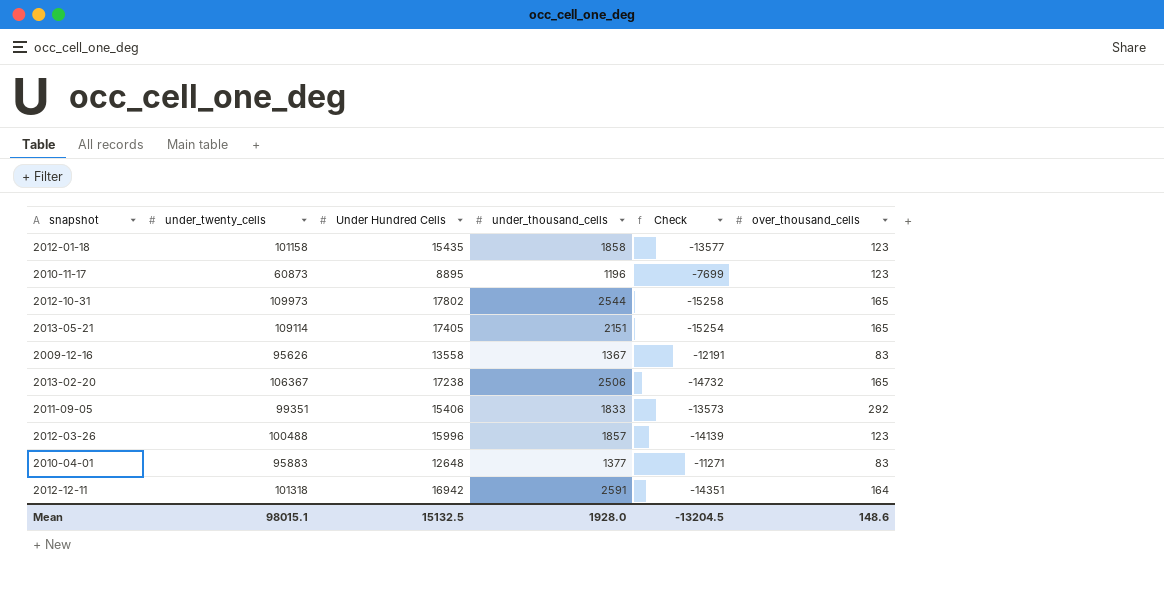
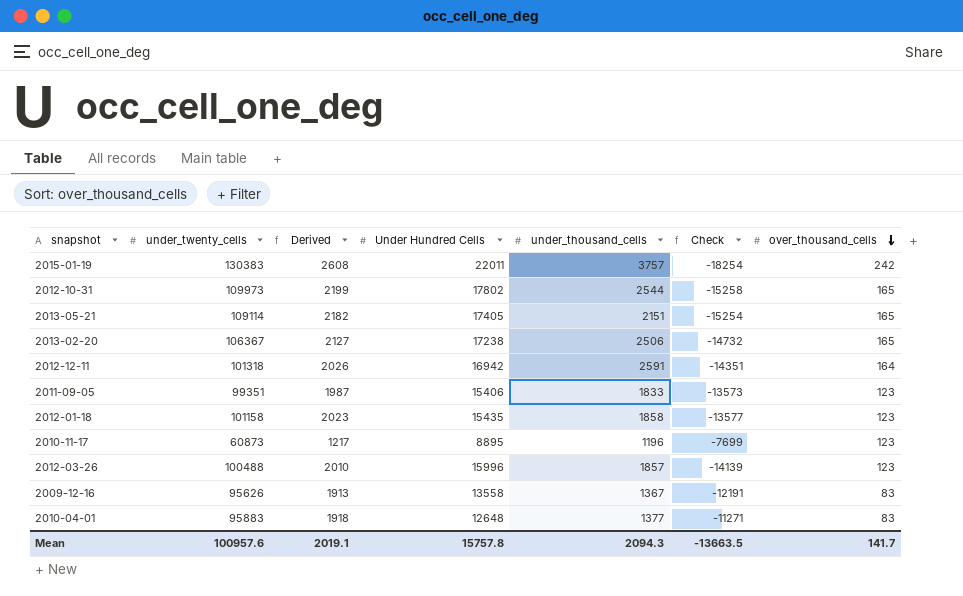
row order: none -> over_thousand_cells descending
column Derived | formula: none -> [under_twenty_cells] * 0.02
row 2015-01-19: none -> 130383 | 2608 | 22011 | 3757 | -18254 | 242
2011-09-05 | over_thousand_cells: 292 -> 123
Mean | under_twenty_cells: 98015.1 -> 100957.6
Mean | Under Hundred Cells: 15132.5 -> 15757.8
Mean | under_thousand_cells: 1928.0 -> 2094.3
Mean | Check: -13204.5 -> -13663.5
Mean | over_thousand_cells: 148.6 -> 141.7

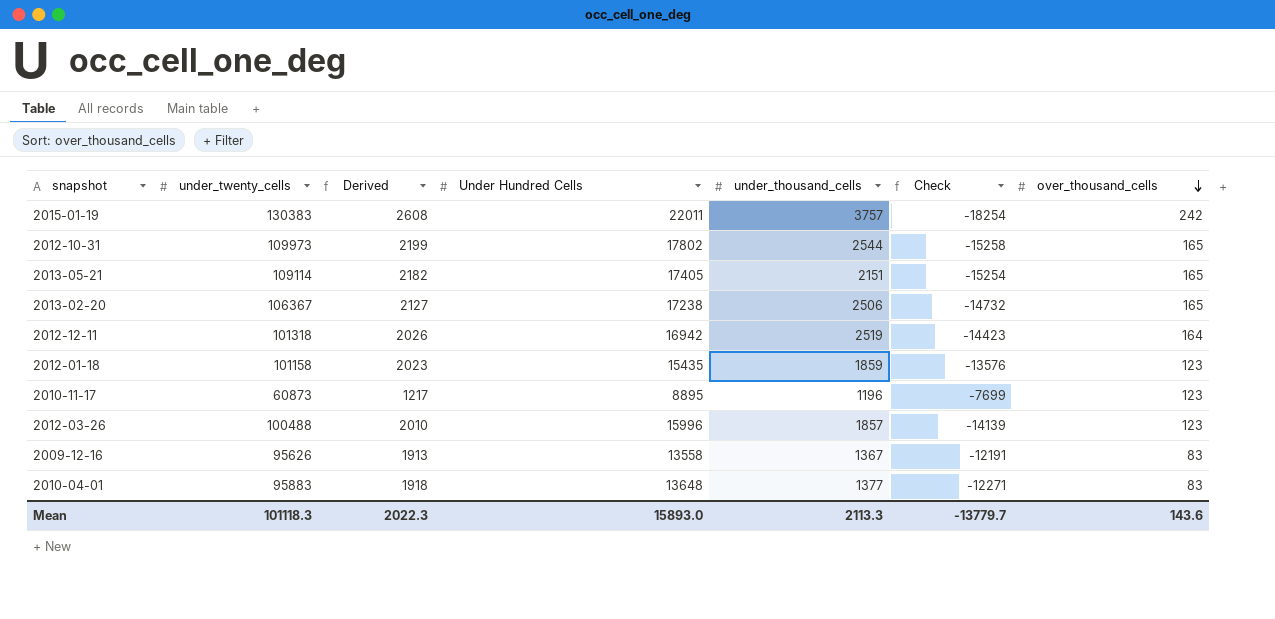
row 2011-09-05: 99351 | 1987 | 15406 | 1833 | -13573 | 123 -> none
2012-12-11 | under_thousand_cells: 2591 -> 2519
2012-12-11 | Check: -14351 -> -14423
2012-01-18 | under_thousand_cells: 1858 -> 1859
2012-01-18 | Check: -13577 -> -13576
2010-04-01 | Under Hundred Cells: 12648 -> 13648
2010-04-01 | Check: -11271 -> -12271
Mean | under_twenty_cells: 100957.6 -> 101118.3
Mean | Derived: 2019.1 -> 2022.3
Mean | Under Hundred Cells: 15757.8 -> 15893.0
Mean | under_thousand_cells: 2094.3 -> 2113.3
Mean | Check: -13663.5 -> -13779.7
Mean | over_thousand_cells: 141.7 -> 143.6

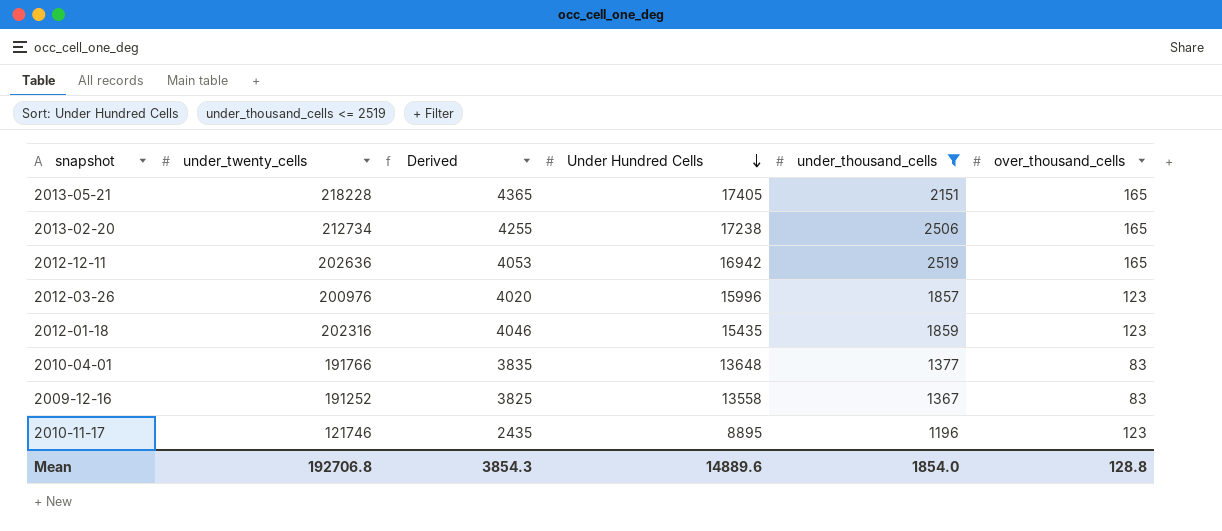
filter: none -> under_thousand_cells <= 2519
row order: over_thousand_cells descending -> Under Hundred Cells descending
column Check | formula: [under_thousand_cells] - [Under Hundred Cells] -> none
2013-05-21 | under_twenty_cells: 109114 -> 218228
2013-05-21 | Derived: 2182 -> 4365
2013-02-20 | under_twenty_cells: 106367 -> 212734
2013-02-20 | Derived: 2127 -> 4255
2012-12-11 | under_twenty_cells: 101318 -> 202636
2012-12-11 | Derived: 2026 -> 4053
2012-12-11 | over_thousand_cells: 164 -> 165
2012-03-26 | under_twenty_cells: 100488 -> 200976
2012-03-26 | Derived: 2010 -> 4020
2012-01-18 | under_twenty_cells: 101158 -> 202316
2012-01-18 | Derived: 2023 -> 4046
2010-04-01 | under_twenty_cells: 95883 -> 191766
2010-04-01 | Derived: 1918 -> 3835
2009-12-16 | under_twenty_cells: 95626 -> 191252
2009-12-16 | Derived: 1913 -> 3825
2010-11-17 | under_twenty_cells: 60873 -> 121746
2010-11-17 | Derived: 1217 -> 2435
Mean | under_twenty_cells: 101118.3 -> 192706.8
Mean | Derived: 2022.3 -> 3854.3
Mean | Under Hundred Cells: 15893.0 -> 14889.6
Mean | under_thousand_cells: 2113.3 -> 1854.0
Mean | over_thousand_cells: 143.6 -> 128.8

